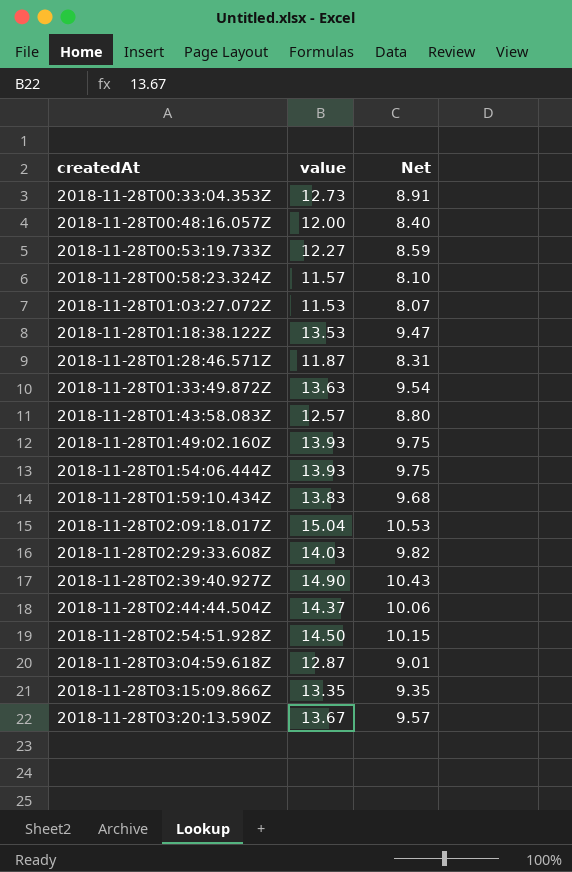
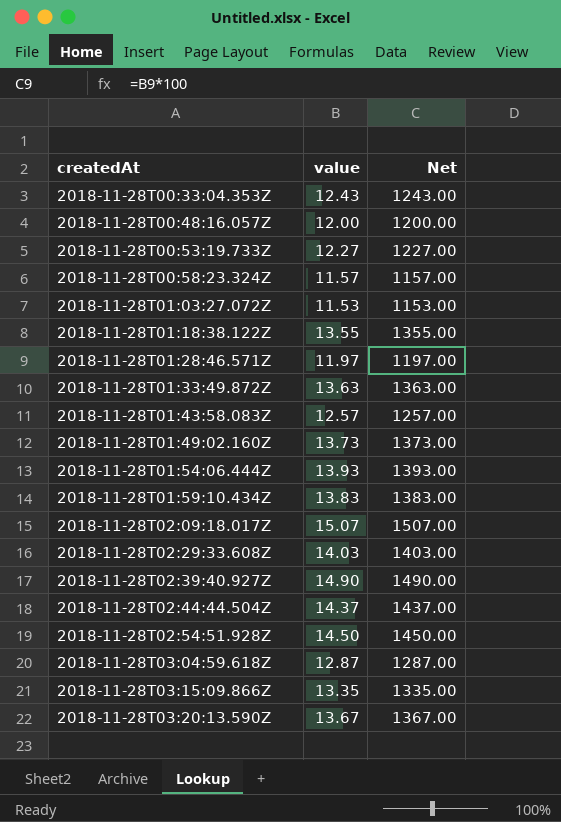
column Net | formula: [value] * 0.7 -> [value] * 100
2018-11-28T00:33:04.353Z | value: 12.73 -> 12.43
2018-11-28T01:18:38.122Z | value: 13.53 -> 13.55
2018-11-28T01:28:46.571Z | value: 11.87 -> 11.97
2018-11-28T01:49:02.160Z | value: 13.93 -> 13.73
2018-11-28T02:09:18.017Z | value: 15.04 -> 15.07

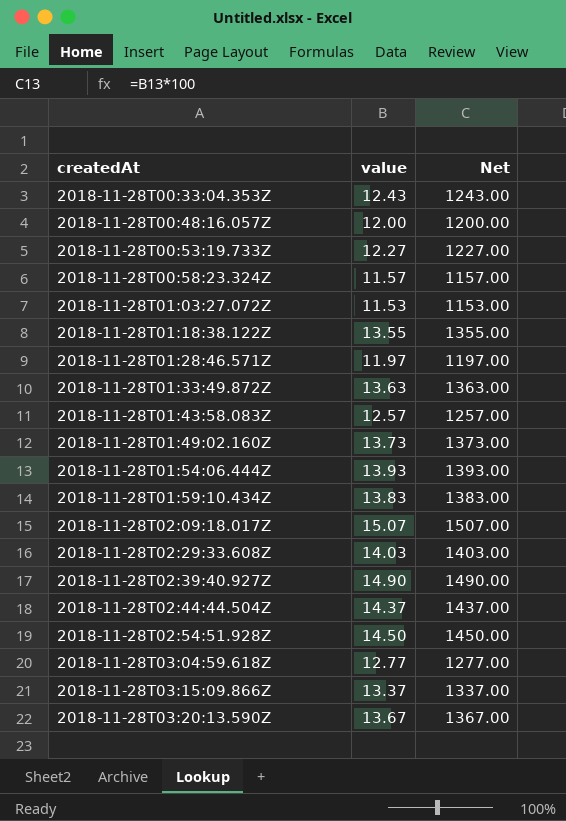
2018-11-28T03:04:59.618Z | value: 12.87 -> 12.77
2018-11-28T03:04:59.618Z | Net: 1287.00 -> 1277.00
2018-11-28T03:15:09.866Z | value: 13.35 -> 13.37
2018-11-28T03:15:09.866Z | Net: 1335.00 -> 1337.00

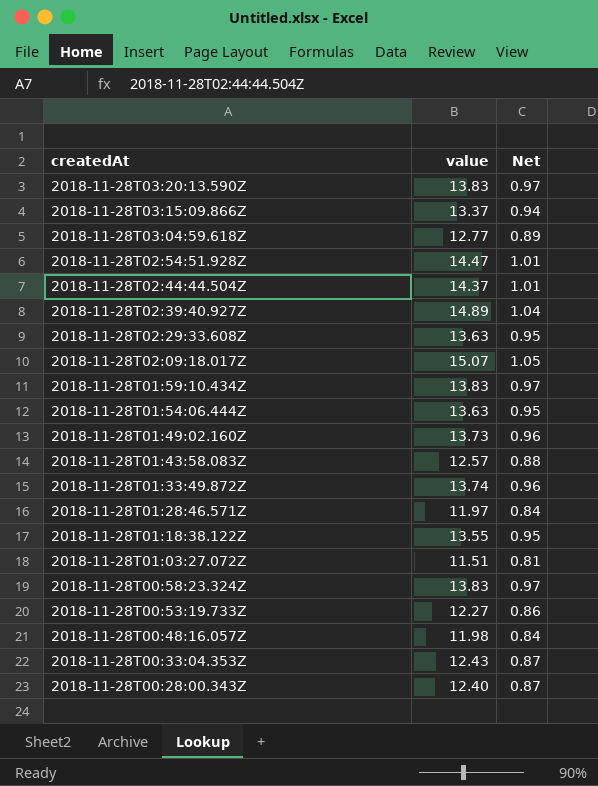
row order: createdAt ascending -> createdAt descending
column Net | formula: [value] * 100 -> [value] * 0.07
2018-11-28T03:20:13.590Z | value: 13.67 -> 13.83
2018-11-28T02:54:51.928Z | value: 14.50 -> 14.47
2018-11-28T02:39:40.927Z | value: 14.90 -> 14.89
2018-11-28T02:29:33.608Z | value: 14.03 -> 13.63
2018-11-28T01:54:06.444Z | value: 13.93 -> 13.63
2018-11-28T01:33:49.872Z | value: 13.63 -> 13.74
2018-11-28T01:03:27.072Z | value: 11.53 -> 11.51
2018-11-28T00:58:23.324Z | value: 11.57 -> 13.83
2018-11-28T00:48:16.057Z | value: 12.00 -> 11.98
row 2018-11-28T00:28:00.343Z: none -> 12.40 | 0.87

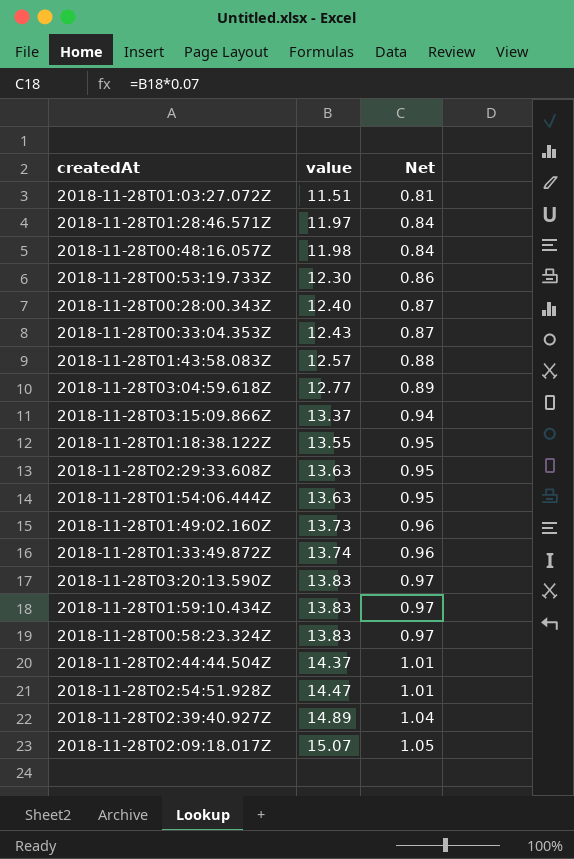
row order: createdAt descending -> value ascending
2018-11-28T00:53:19.733Z | value: 12.27 -> 12.30

